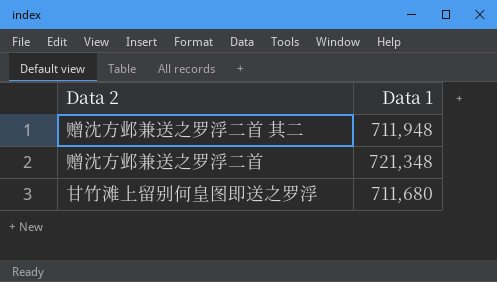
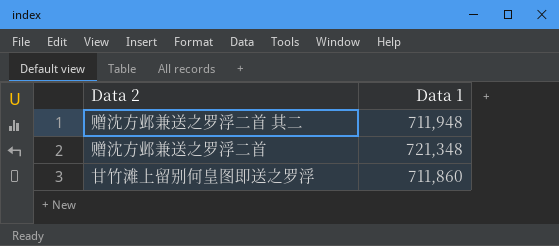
甘竹滩上留别何皇图即送之罗浮 | Data 1: 711,680 -> 711,860

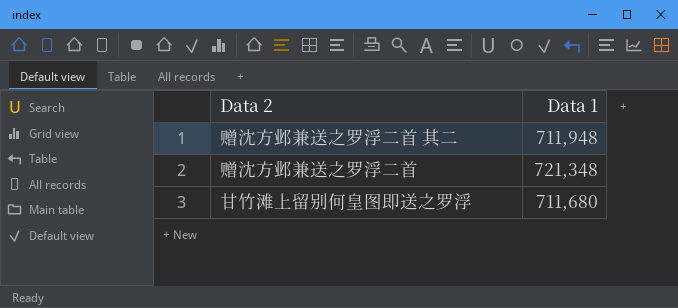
甘竹滩上留别何皇图即送之罗浮 | Data 1: 711,860 -> 711,680

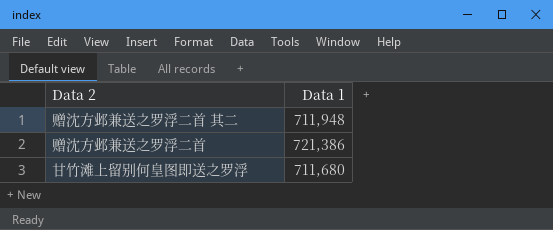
赠沈方邺兼送之罗浮二首 | Data 1: 721,348 -> 721,386

